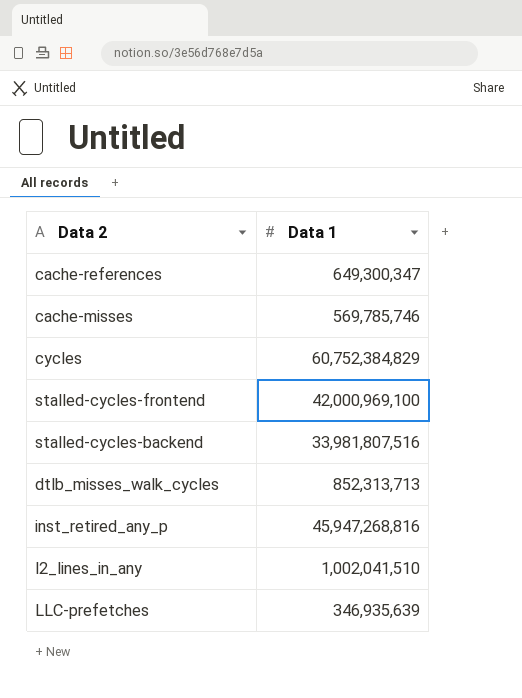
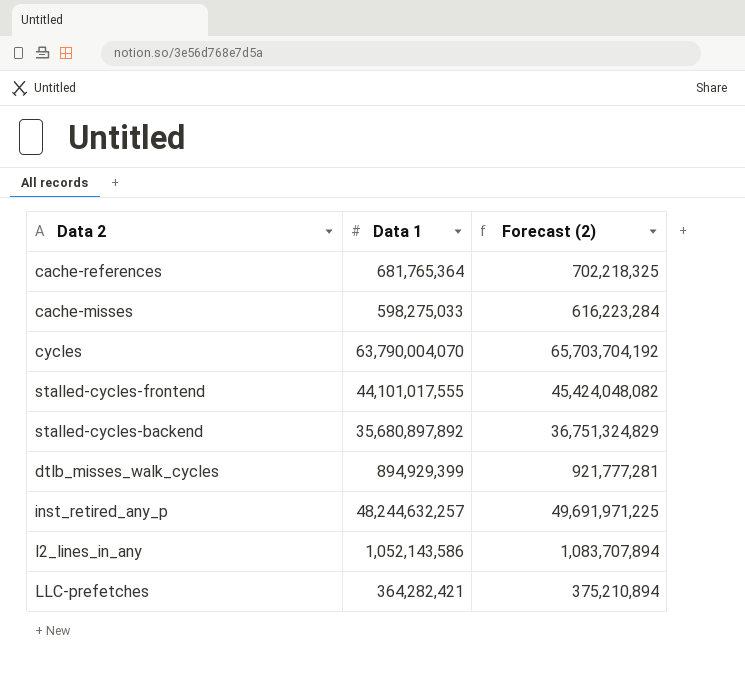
column Forecast (2) | formula: none -> [Data 1] * 1.03
cache-references | Data 1: 649,300,347 -> 681,765,364
cache-misses | Data 1: 569,785,746 -> 598,275,033
cycles | Data 1: 60,752,384,829 -> 63,790,004,070
stalled-cycles-frontend | Data 1: 42,000,969,100 -> 44,101,017,555
stalled-cycles-backend | Data 1: 33,981,807,516 -> 35,680,897,892
dtlb_misses_walk_cycles | Data 1: 852,313,713 -> 894,929,399
inst_retired_any_p | Data 1: 45,947,268,816 -> 48,244,632,257
l2_lines_in_any | Data 1: 1,002,041,510 -> 1,052,143,586
LLC-prefetches | Data 1: 346,935,639 -> 364,282,421

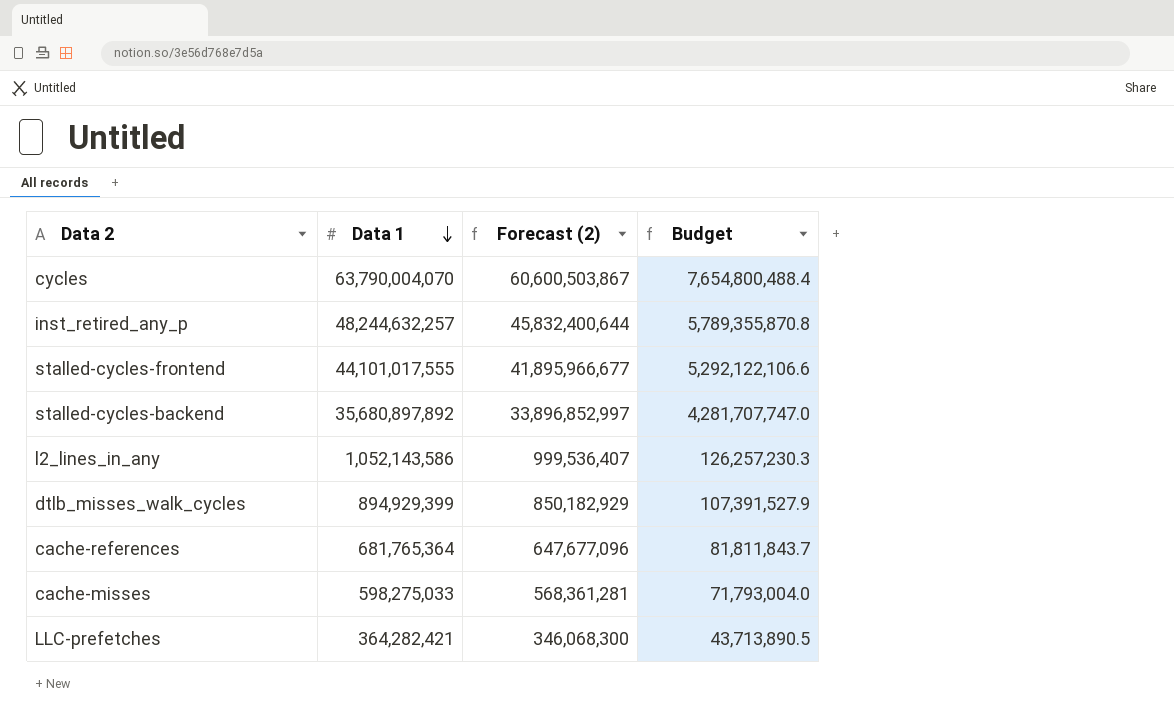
row order: none -> Data 1 descending
column Forecast (2) | formula: [Data 1] * 1.03 -> [Data 1] * 0.95
column Budget | formula: none -> [Data 1] * 0.12

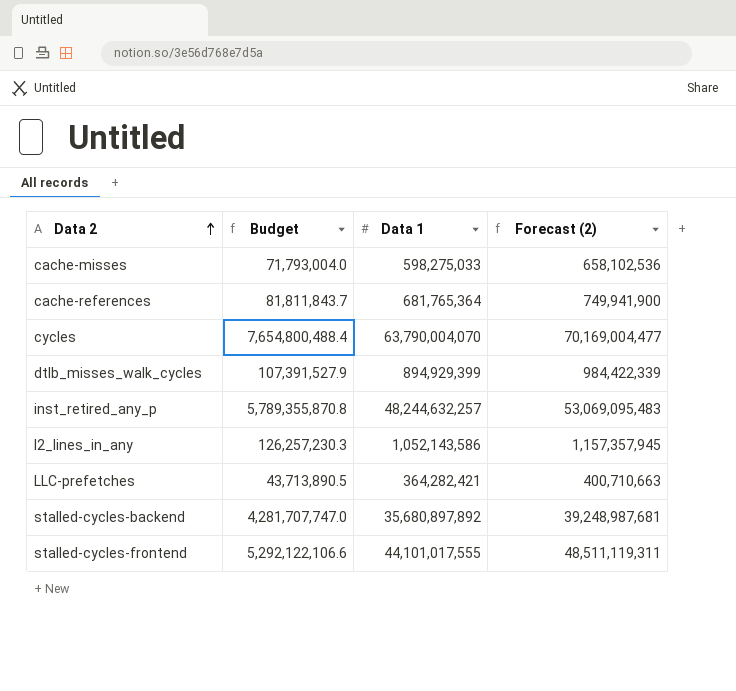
row order: Data 1 descending -> Data 2 ascending
column Budget | position: 4 -> 2
column Forecast (2) | formula: [Data 1] * 0.95 -> [Data 1] * 1.1

